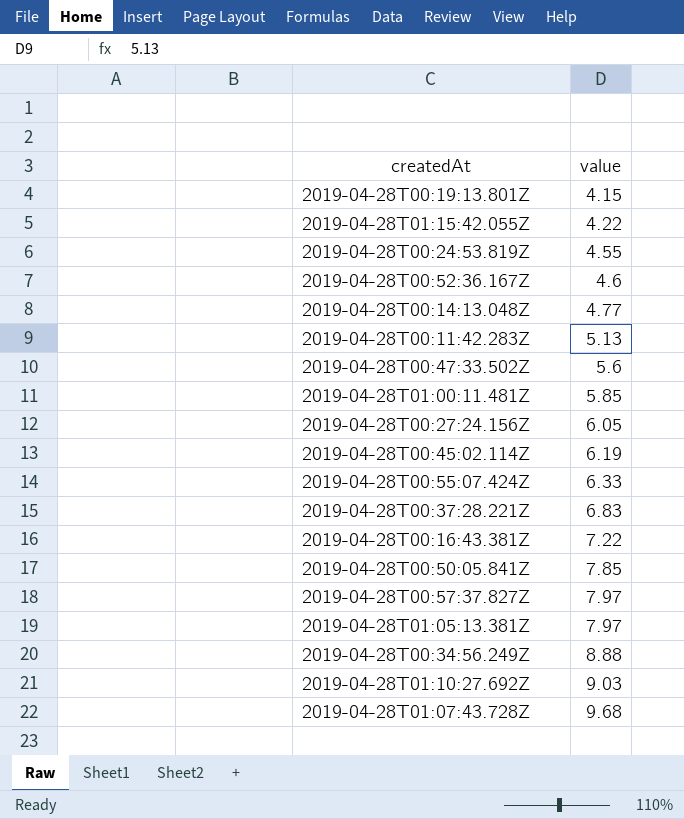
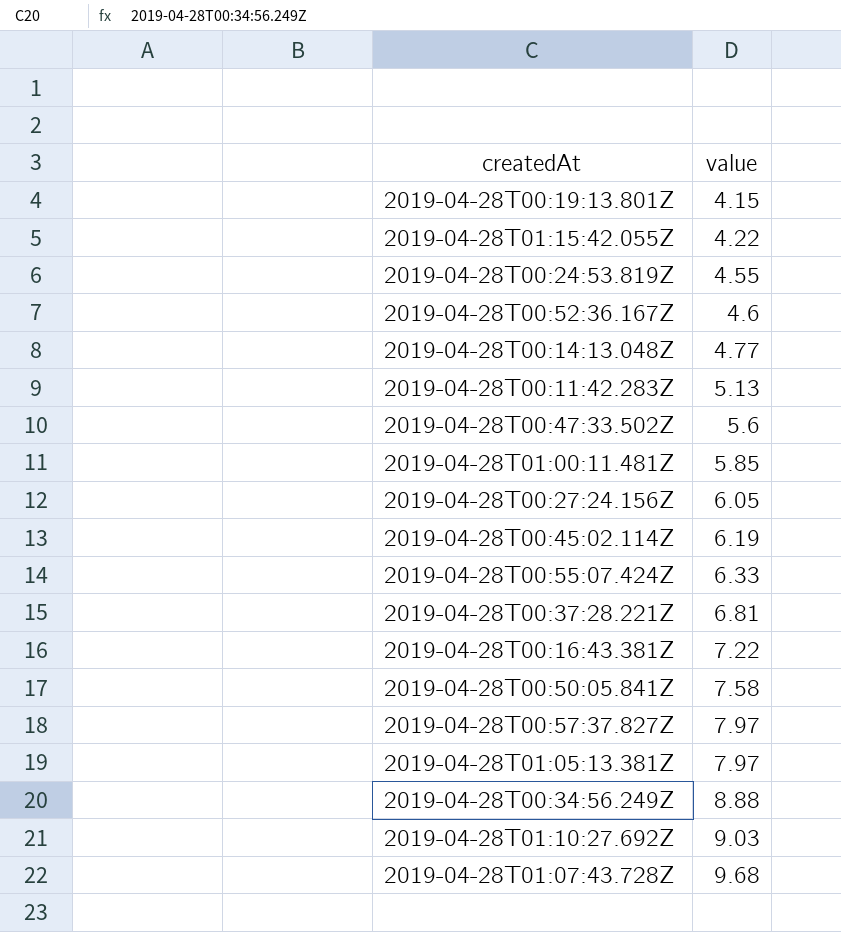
2019-04-28T00:37:28.221Z | value: 6.83 -> 6.81
2019-04-28T00:50:05.841Z | value: 7.85 -> 7.58

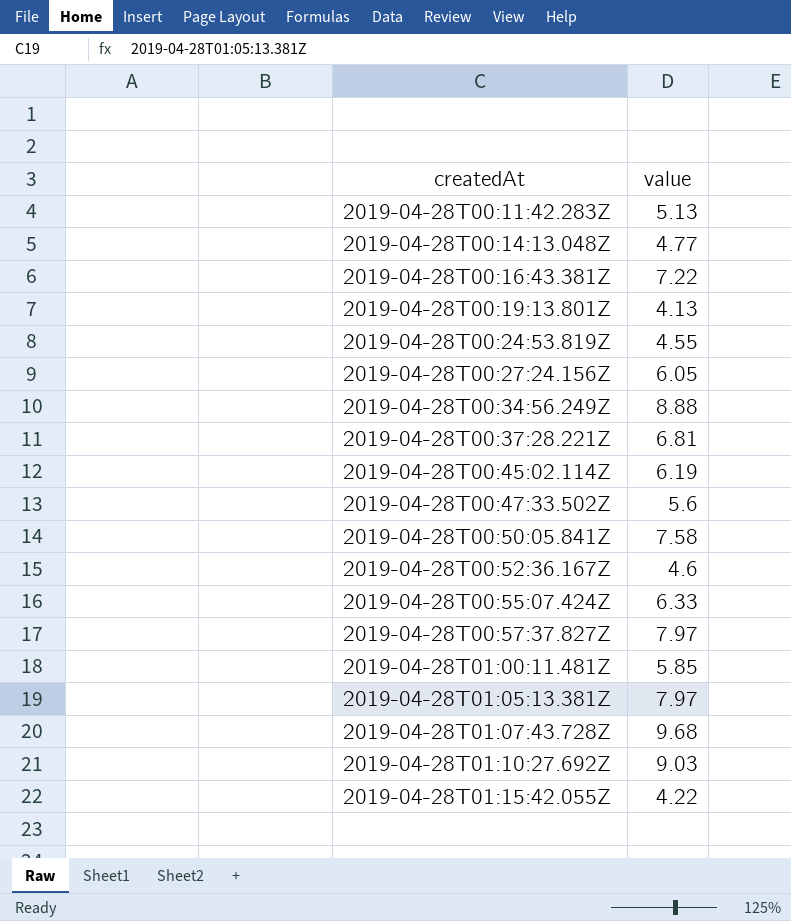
row order: value ascending -> createdAt ascending
2019-04-28T00:19:13.801Z | value: 4.15 -> 4.13

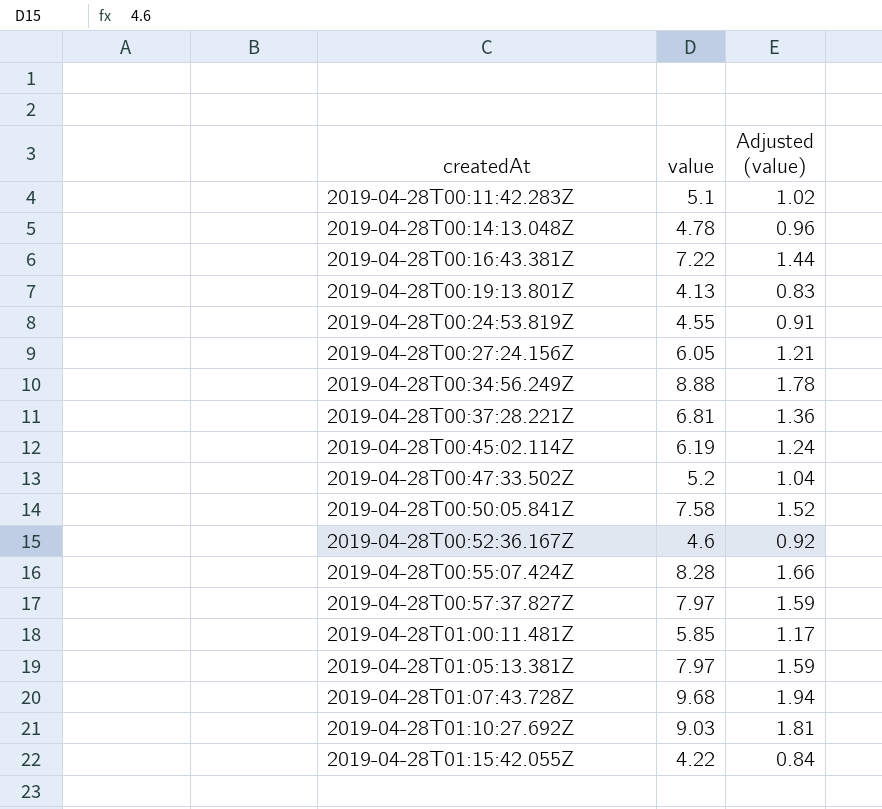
column Adjusted (value) | formula: none -> [value] * 0.2
2019-04-28T00:11:42.283Z | value: 5.13 -> 5.1
2019-04-28T00:14:13.048Z | value: 4.77 -> 4.78
2019-04-28T00:47:33.502Z | value: 5.6 -> 5.2
2019-04-28T00:55:07.424Z | value: 6.33 -> 8.28

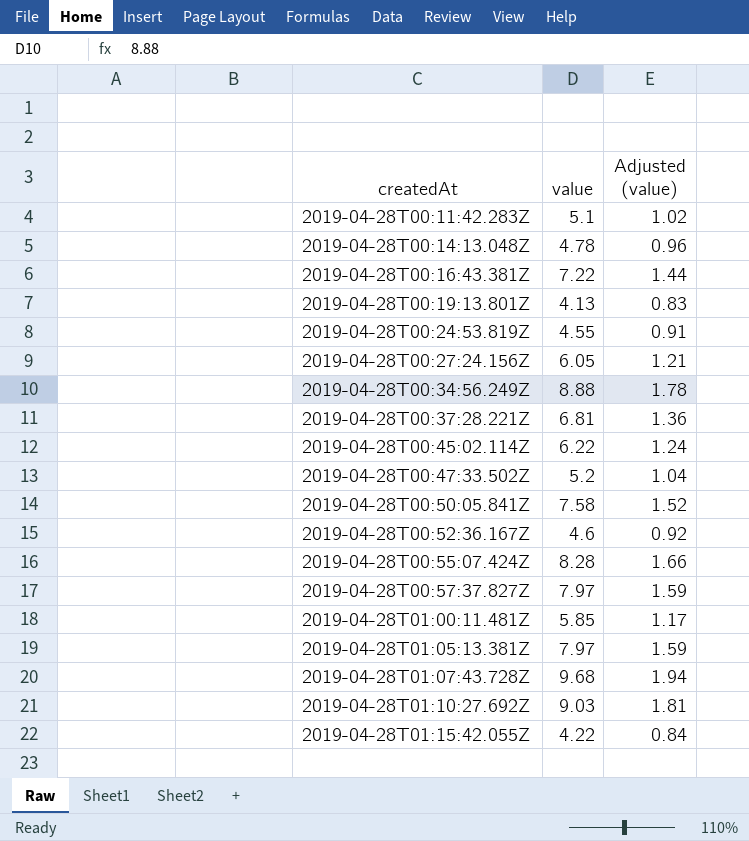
2019-04-28T00:45:02.114Z | value: 6.19 -> 6.22

